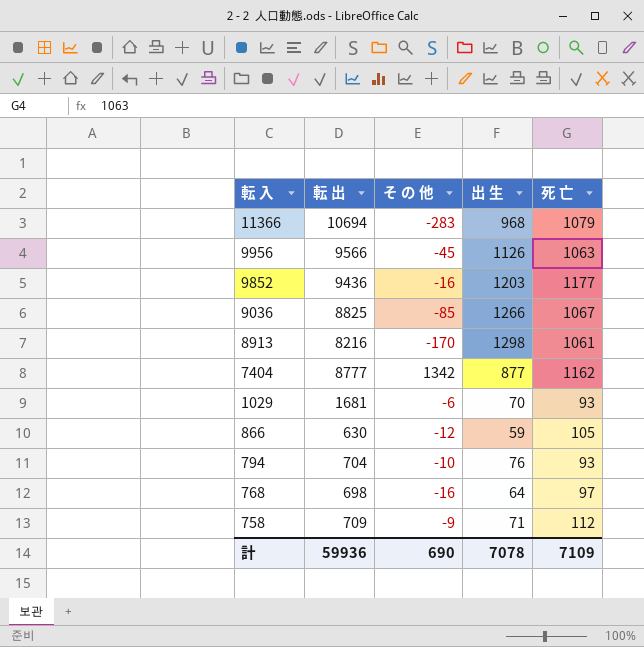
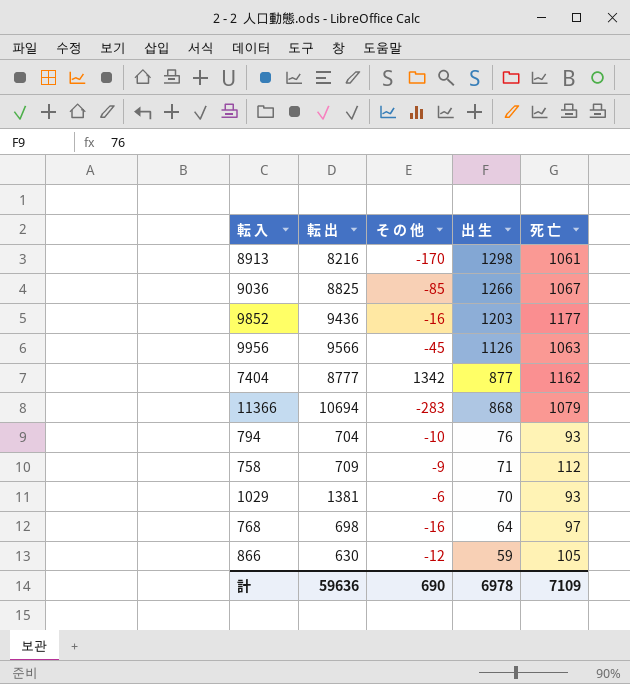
row order: 転 入 descending -> 出 生 descending
11366 | 出 生: 968 -> 868
1029 | 転 出: 1681 -> 1381
計 | 転 出: 59936 -> 59636
計 | 出 生: 7078 -> 6978

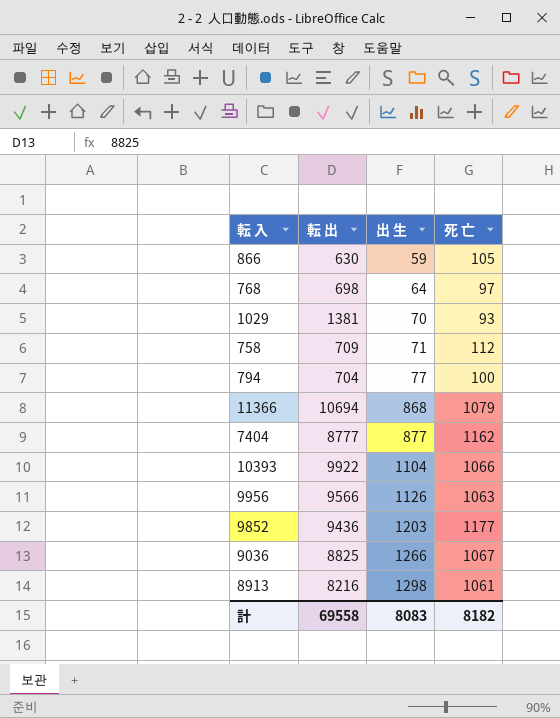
row order: 出 生 descending -> 出 生 ascending
column そ の 他 | position: 3 -> none
794 | 出 生: 76 -> 77
794 | 死 亡: 93 -> 100
row 10393: none -> 9922 | 1104 | 1066
計 | 転 出: 59636 -> 69558
計 | 出 生: 6978 -> 8083
計 | 死 亡: 7109 -> 8182

